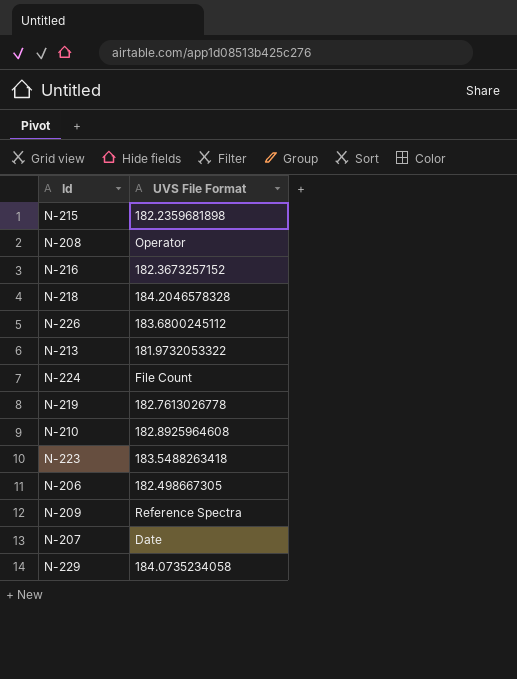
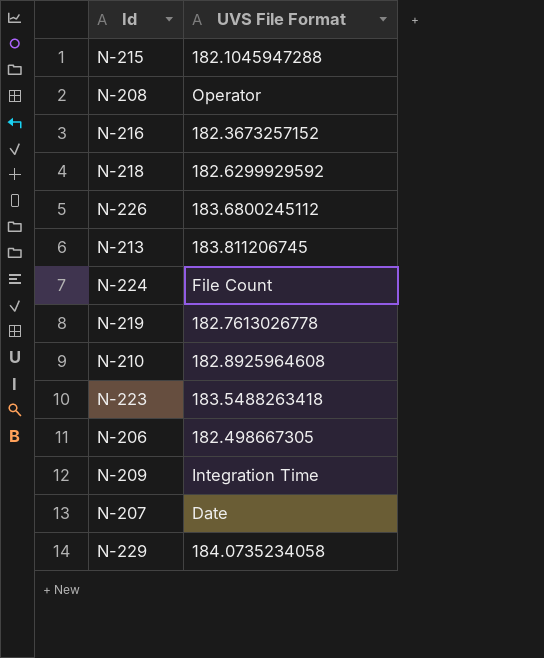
N-215 | UVS File Format: 182.2359681898 -> 182.1045947288
N-218 | UVS File Format: 184.2046578328 -> 182.6299929592
N-213 | UVS File Format: 181.9732053322 -> 183.811206745
N-209 | UVS File Format: Reference Spectra -> Integration Time

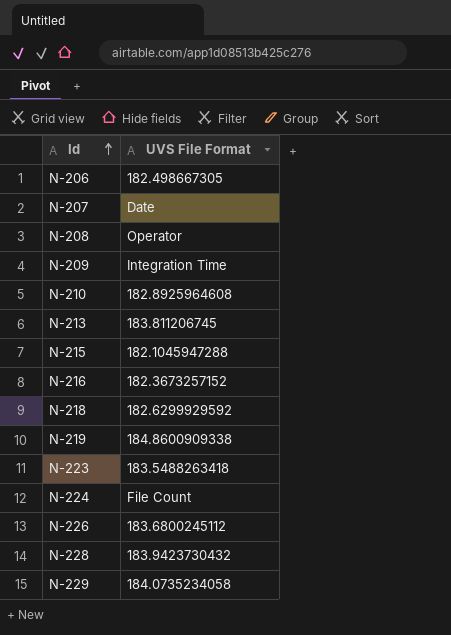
row order: none -> Id ascending
N-219 | UVS File Format: 182.7613026778 -> 184.8600909338
row N-228: none -> 183.9423730432

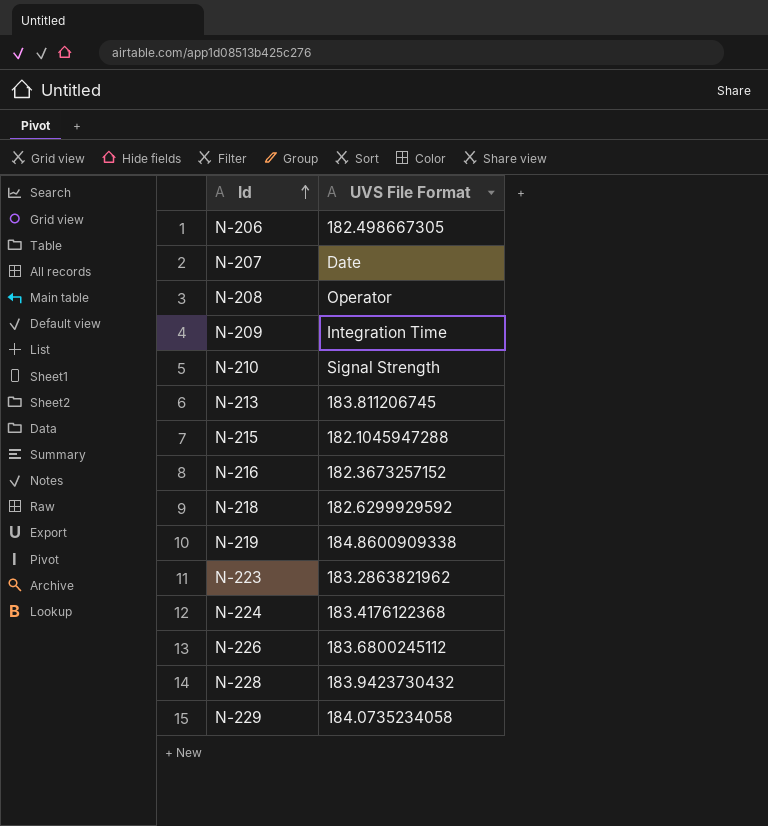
N-210 | UVS File Format: 182.8925964608 -> Signal Strength
N-223 | UVS File Format: 183.5488263418 -> 183.2863821962
N-224 | UVS File Format: File Count -> 183.4176122368

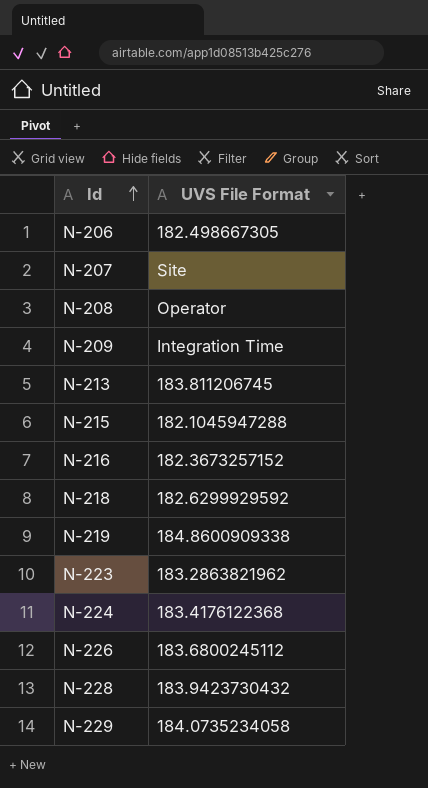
row N-210: Signal Strength -> none
N-207 | UVS File Format: Date -> Site

